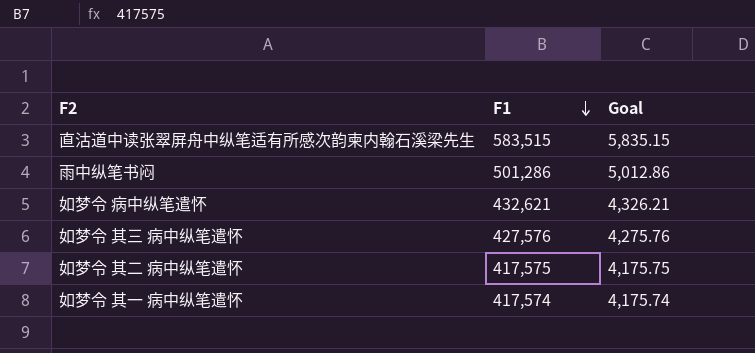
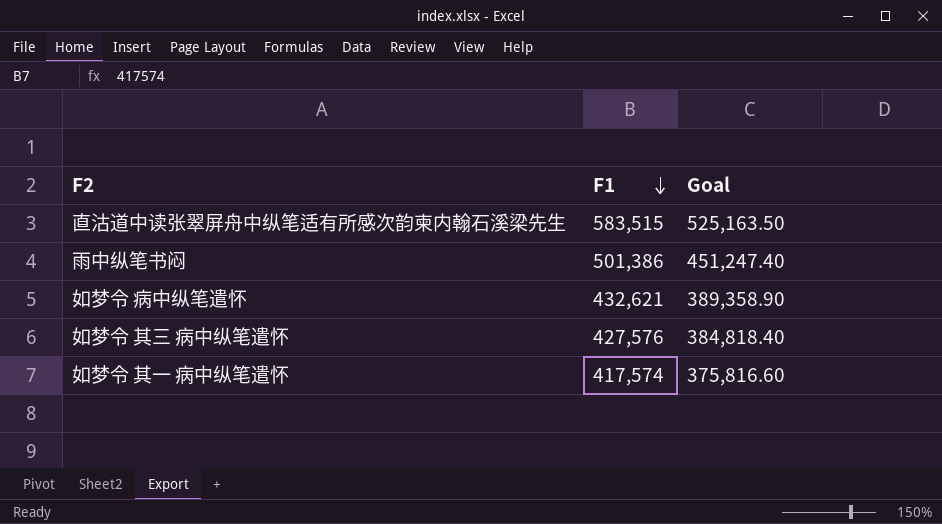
column Goal | formula: [F1] * 0.01 -> [F1] * 0.9
row 如梦令 其二 病中纵笔遣怀: 417,575 | 4,175.75 -> none
雨中纵笔书闷 | F1: 501,286 -> 501,386

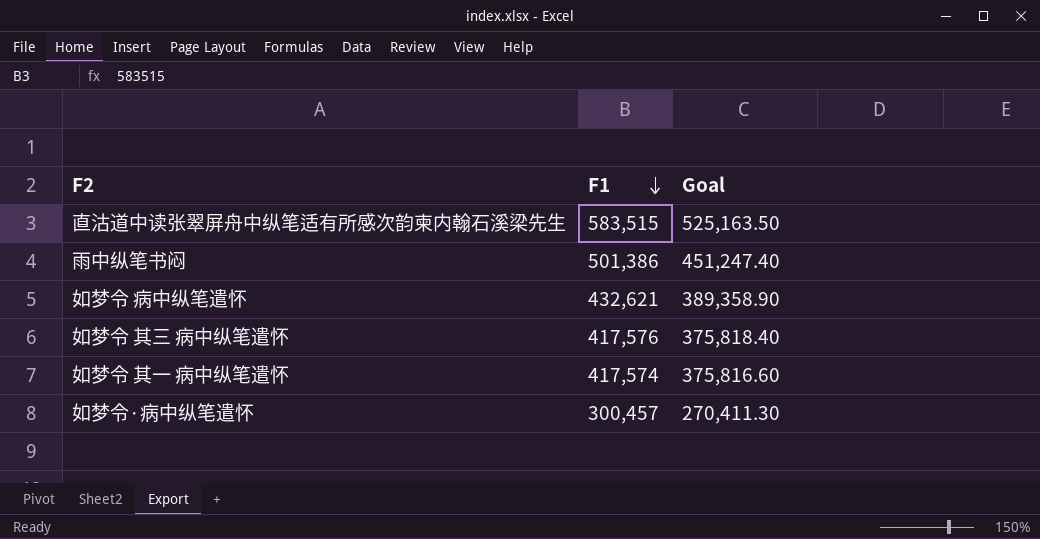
如梦令 其三 病中纵笔遣怀 | F1: 427,576 -> 417,576
如梦令 其三 病中纵笔遣怀 | Goal: 384,818.40 -> 375,818.40
row 如梦令·病中纵笔遣怀: none -> 300,457 | 270,411.30

